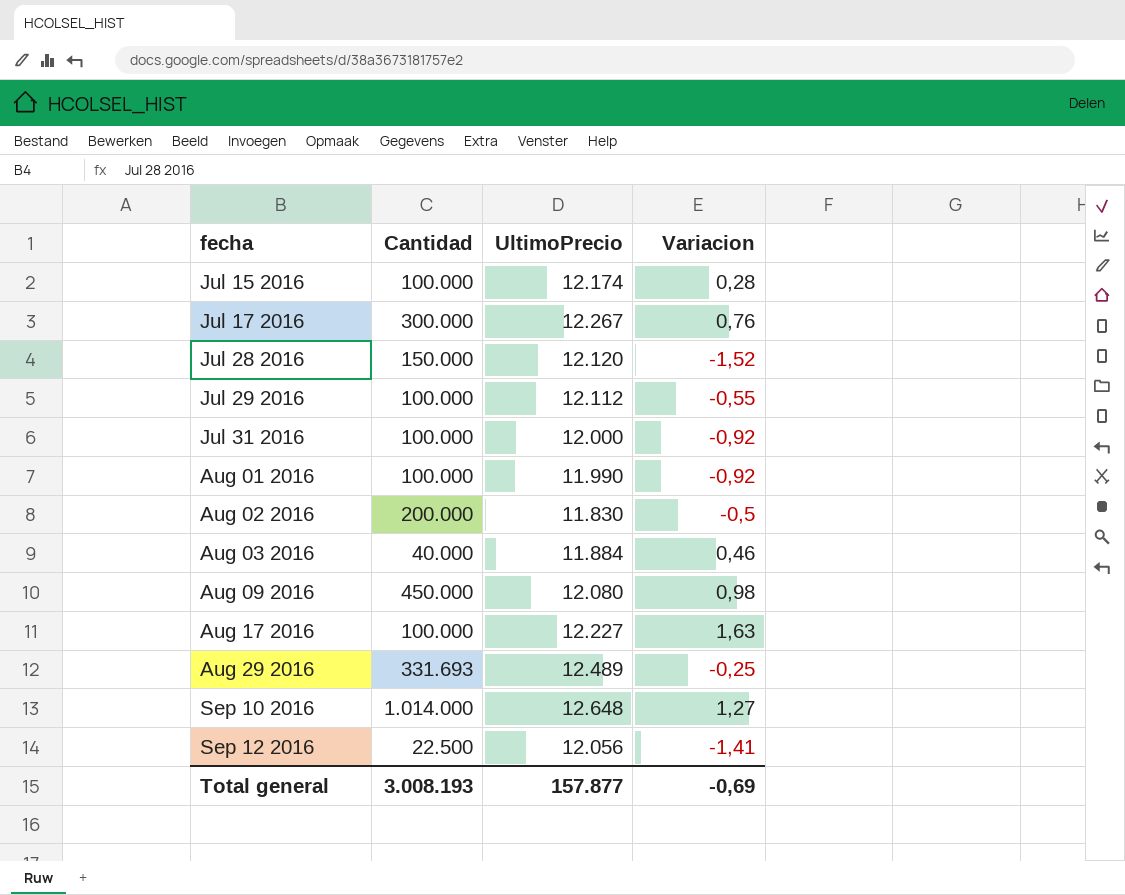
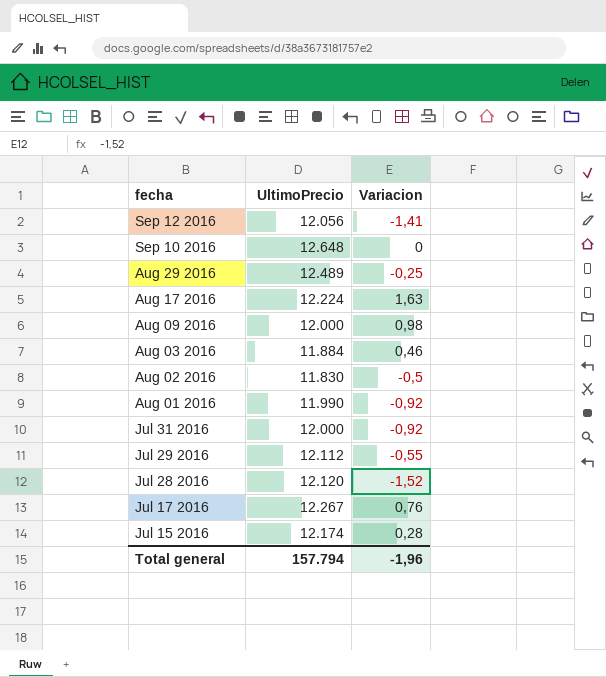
row order: fecha ascending -> fecha descending
column Cantidad | position: 2 -> none
Sep 10 2016 | Variacion: 1,27 -> 0
Aug 17 2016 | UltimoPrecio: 12.227 -> 12.224
Aug 09 2016 | UltimoPrecio: 12.080 -> 12.000
Total general | UltimoPrecio: 157.877 -> 157.794
Total general | Variacion: -0,69 -> -1,96

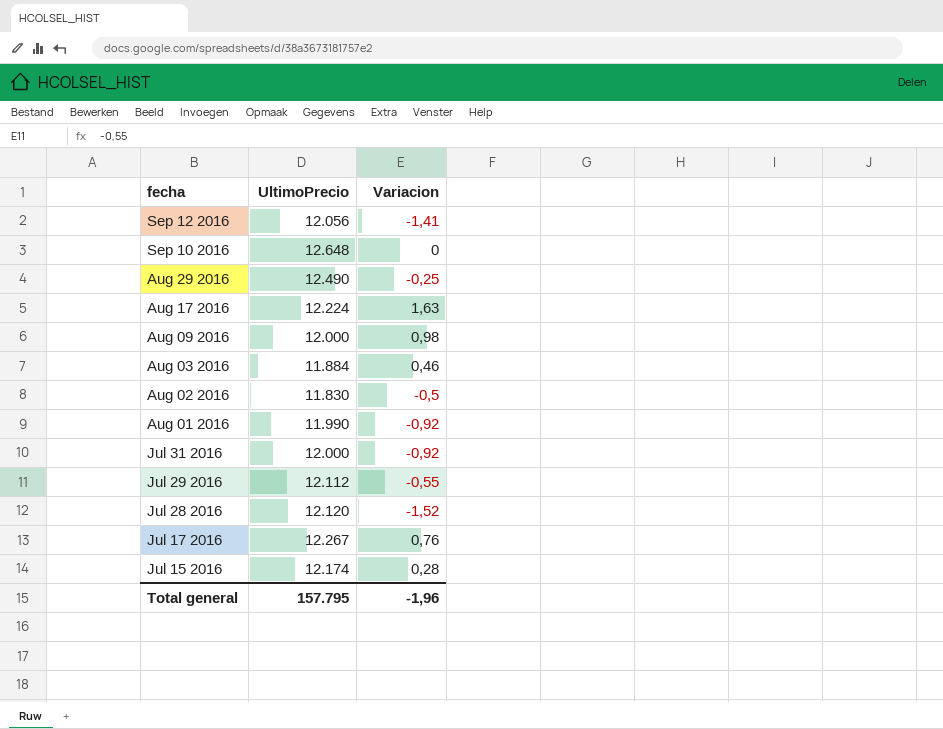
Aug 29 2016 | UltimoPrecio: 12.489 -> 12.490
Total general | UltimoPrecio: 157.794 -> 157.795

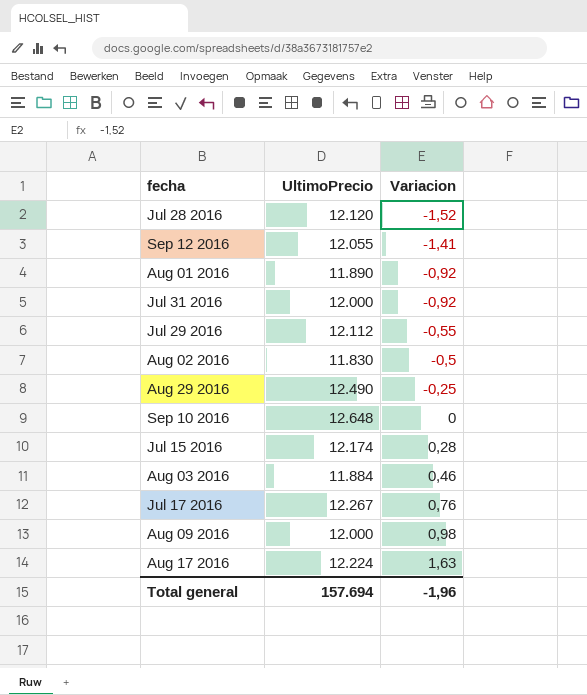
row order: fecha descending -> Variacion ascending
Sep 12 2016 | UltimoPrecio: 12.056 -> 12.055
Aug 01 2016 | UltimoPrecio: 11.990 -> 11.890
Total general | UltimoPrecio: 157.795 -> 157.694

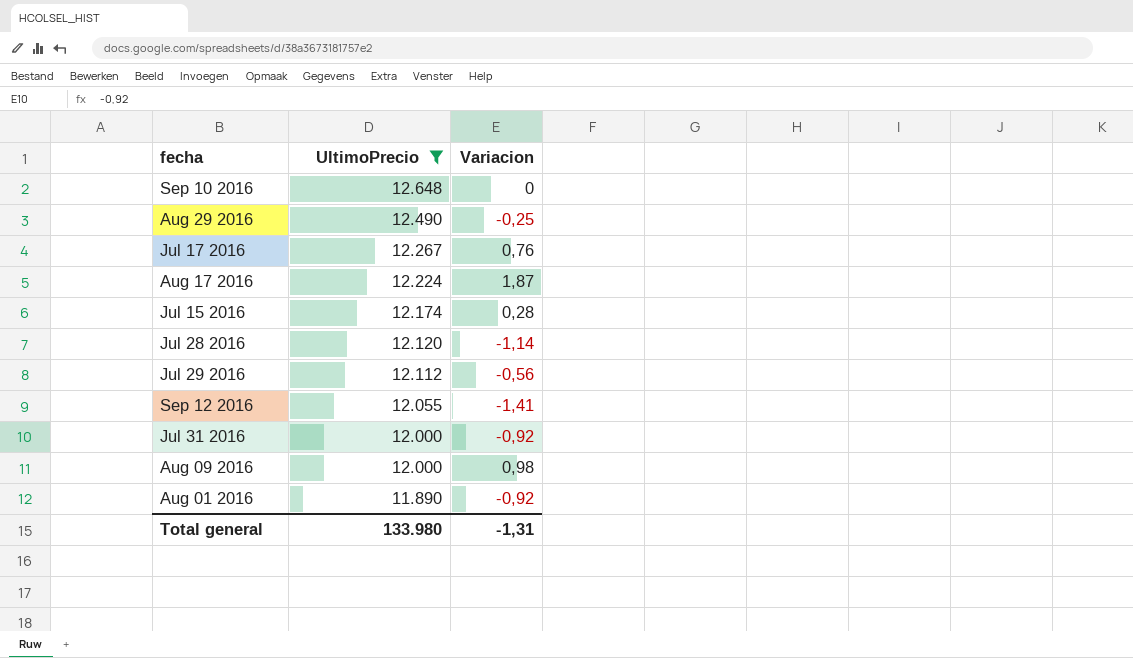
filter: none -> UltimoPrecio >= 11.890
row order: Variacion ascending -> UltimoPrecio descending
Aug 17 2016 | Variacion: 1,63 -> 1,87
Jul 28 2016 | Variacion: -1,52 -> -1,14
Jul 29 2016 | Variacion: -0,55 -> -0,56
Total general | UltimoPrecio: 157.694 -> 133.980
Total general | Variacion: -1,96 -> -1,31

